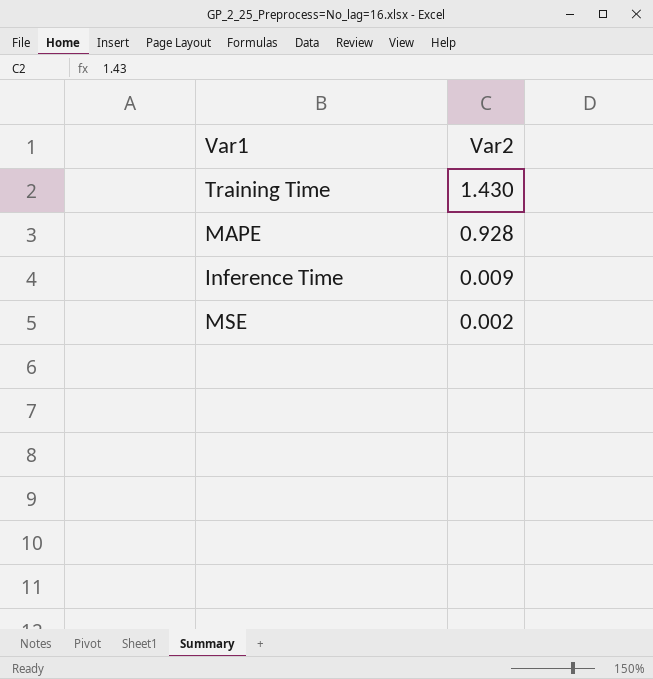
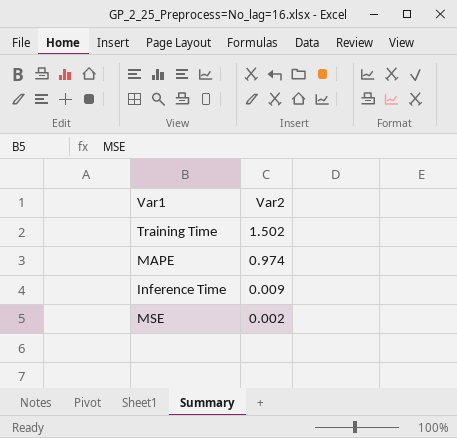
Training Time | Var2: 1.430 -> 1.502
MAPE | Var2: 0.928 -> 0.974

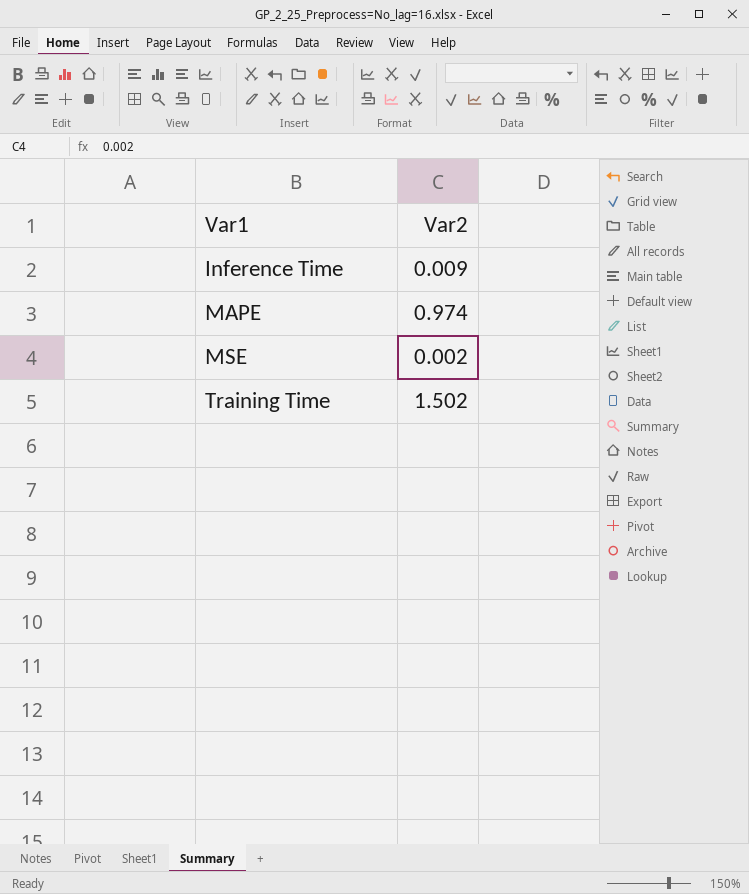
row order: Var2 descending -> Var1 ascending

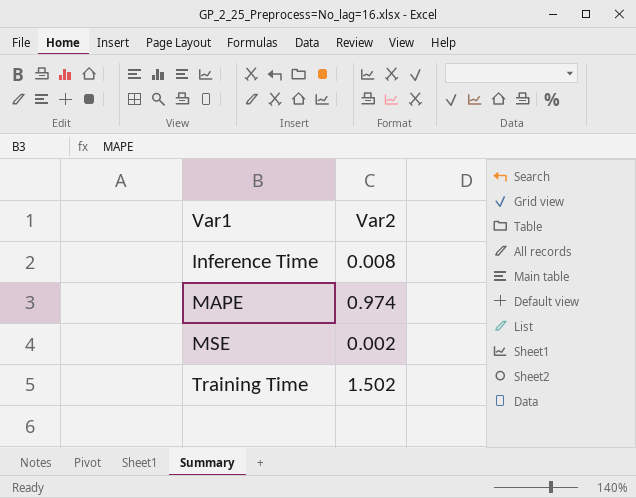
Inference Time | Var2: 0.009 -> 0.008

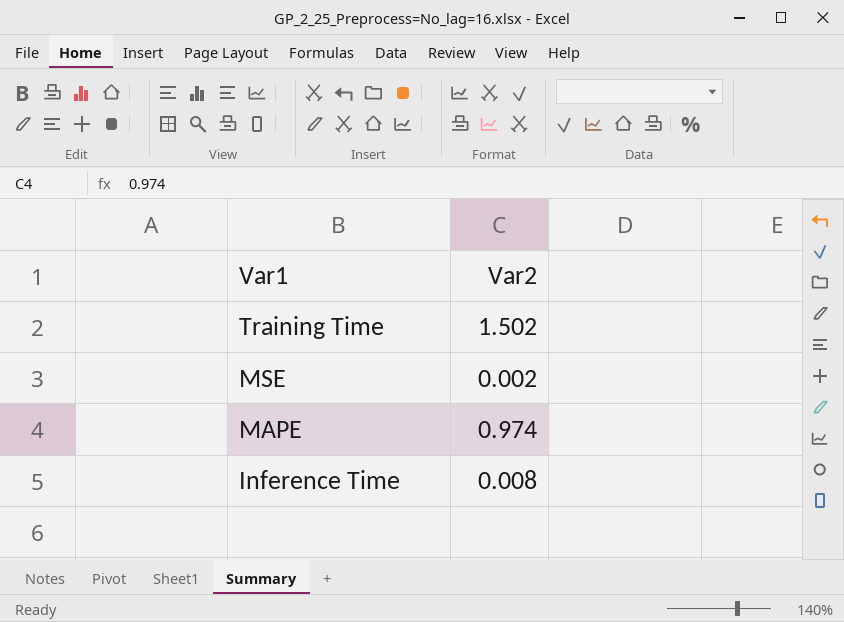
row order: Var1 ascending -> Var1 descending

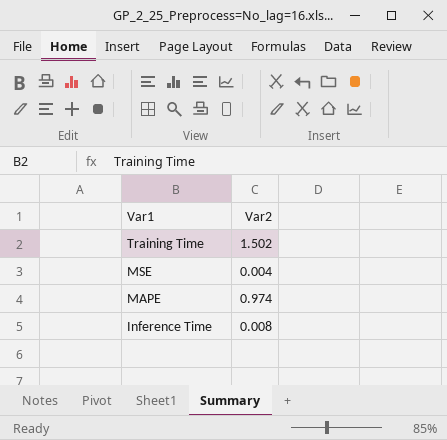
MSE | Var2: 0.002 -> 0.004

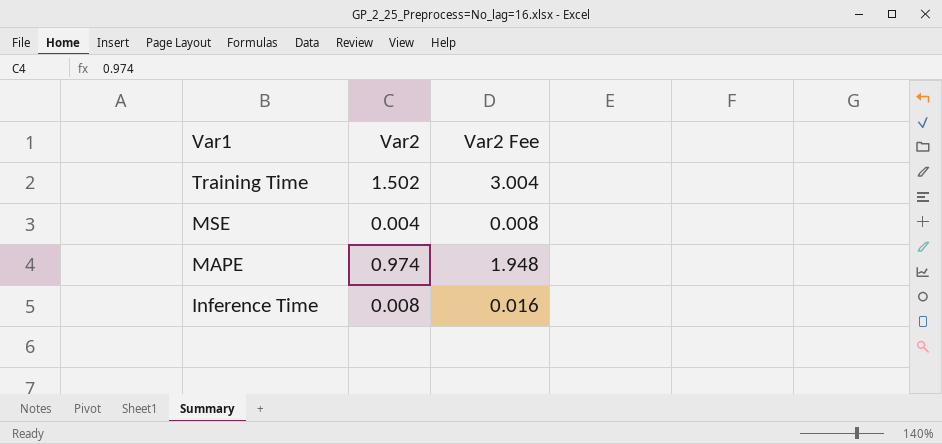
column Var2 Fee | formula: none -> [Var2] * 2

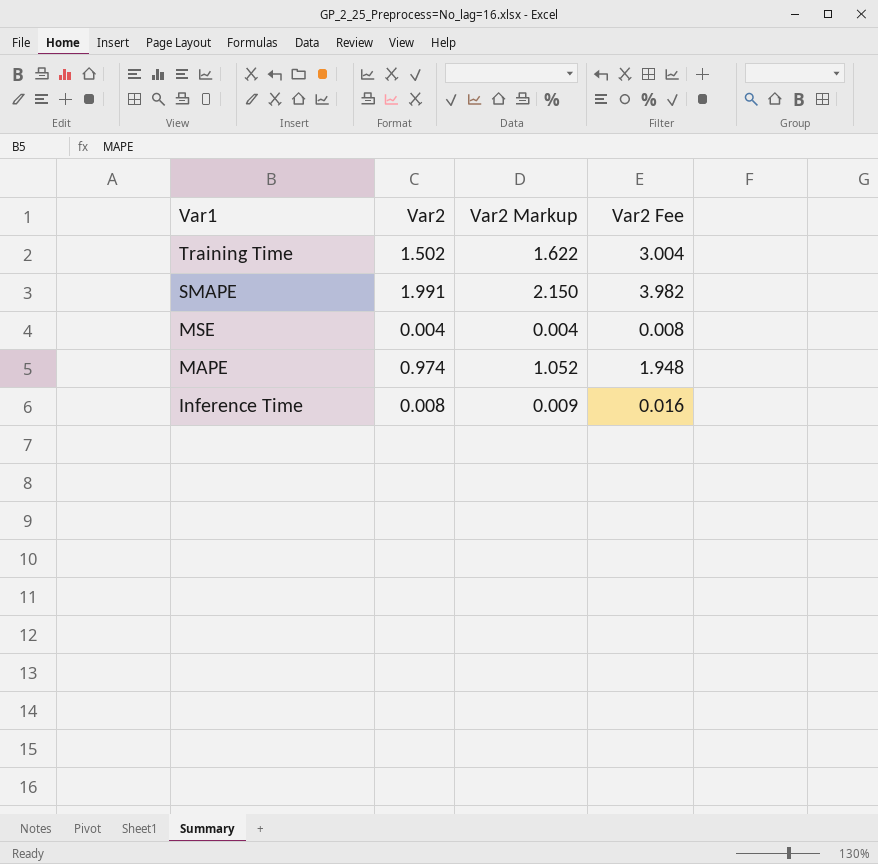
column Var2 Markup | formula: none -> [Var2] * 1.08
row SMAPE: none -> 1.991 | 2.150 | 3.982

